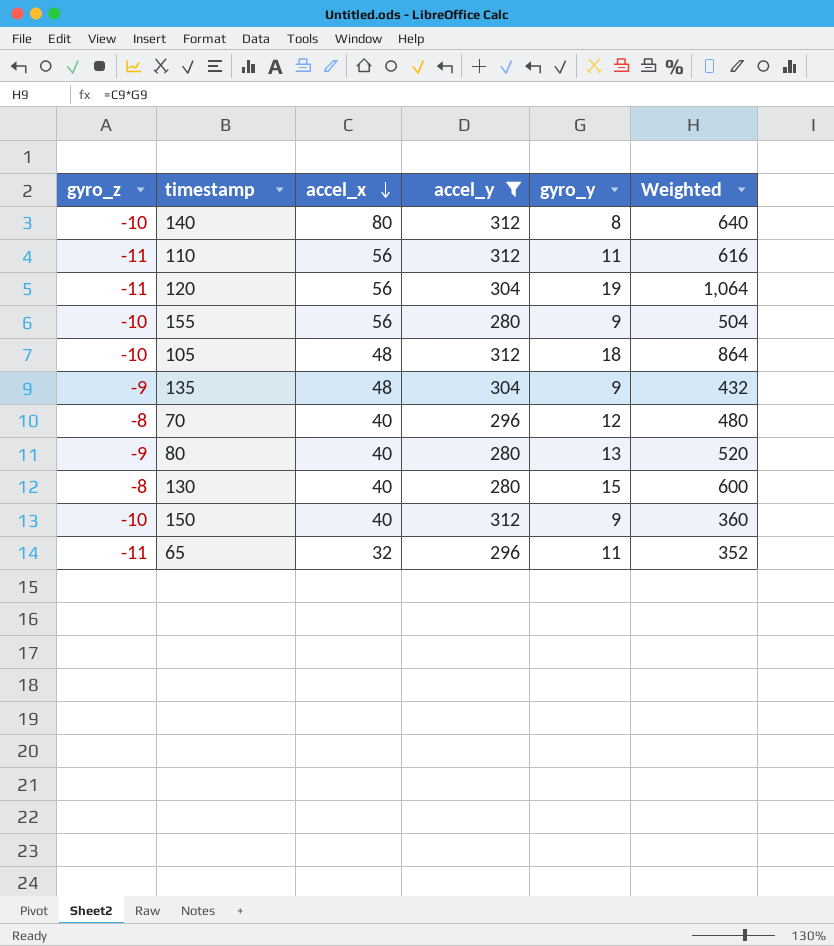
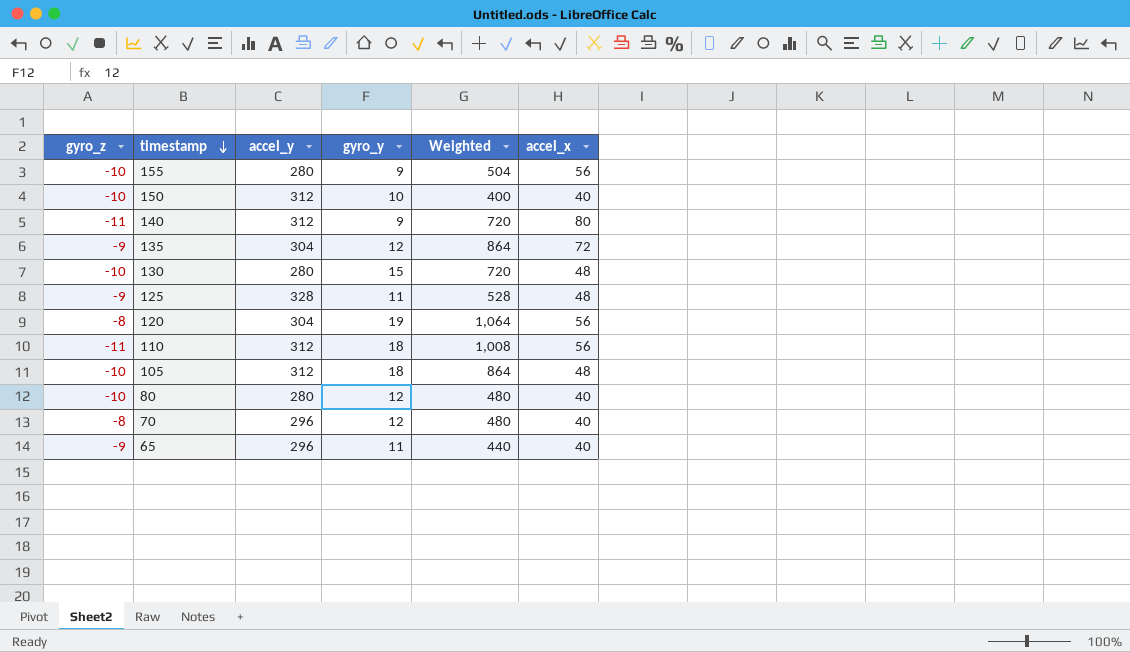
filter: accel_y != 328 -> none
row order: accel_x descending -> timestamp descending
column accel_x | position: 3 -> 6
150 | gyro_y: 9 -> 10
150 | Weighted: 360 -> 400
140 | gyro_z: -10 -> -11
140 | gyro_y: 8 -> 9
140 | Weighted: 640 -> 720
135 | gyro_y: 9 -> 12
135 | Weighted: 432 -> 864
135 | accel_x: 48 -> 72
130 | gyro_z: -8 -> -10
130 | Weighted: 600 -> 720
130 | accel_x: 40 -> 48
120 | gyro_z: -11 -> -8
110 | gyro_y: 11 -> 18
110 | Weighted: 616 -> 1,008
80 | gyro_z: -9 -> -10
80 | gyro_y: 13 -> 12
80 | Weighted: 520 -> 480
65 | gyro_z: -11 -> -9
65 | Weighted: 352 -> 440
65 | accel_x: 32 -> 40

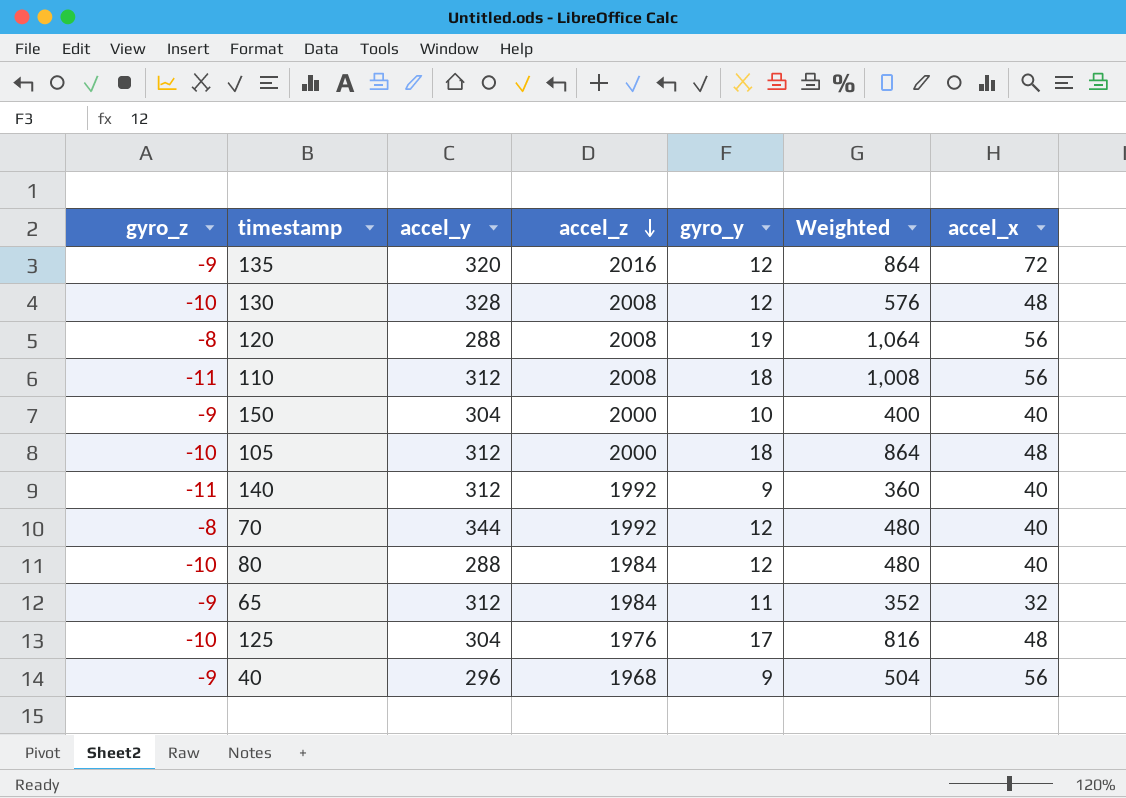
row order: timestamp descending -> accel_z descending
column accel_z | position: none -> 4
row 155: -10 | 280 | 9 | 504 | 56 -> none
135 | accel_y: 304 -> 320
130 | accel_y: 280 -> 328
130 | gyro_y: 15 -> 12
130 | Weighted: 720 -> 576
120 | accel_y: 304 -> 288
150 | gyro_z: -10 -> -9
150 | accel_y: 312 -> 304
140 | Weighted: 720 -> 360
140 | accel_x: 80 -> 40
70 | accel_y: 296 -> 344
80 | accel_y: 280 -> 288
65 | accel_y: 296 -> 312
65 | Weighted: 440 -> 352
65 | accel_x: 40 -> 32
125 | gyro_z: -9 -> -10
125 | accel_y: 328 -> 304
125 | gyro_y: 11 -> 17
125 | Weighted: 528 -> 816
row 40: none -> -9 | 296 | 1968 | 9 | 504 | 56

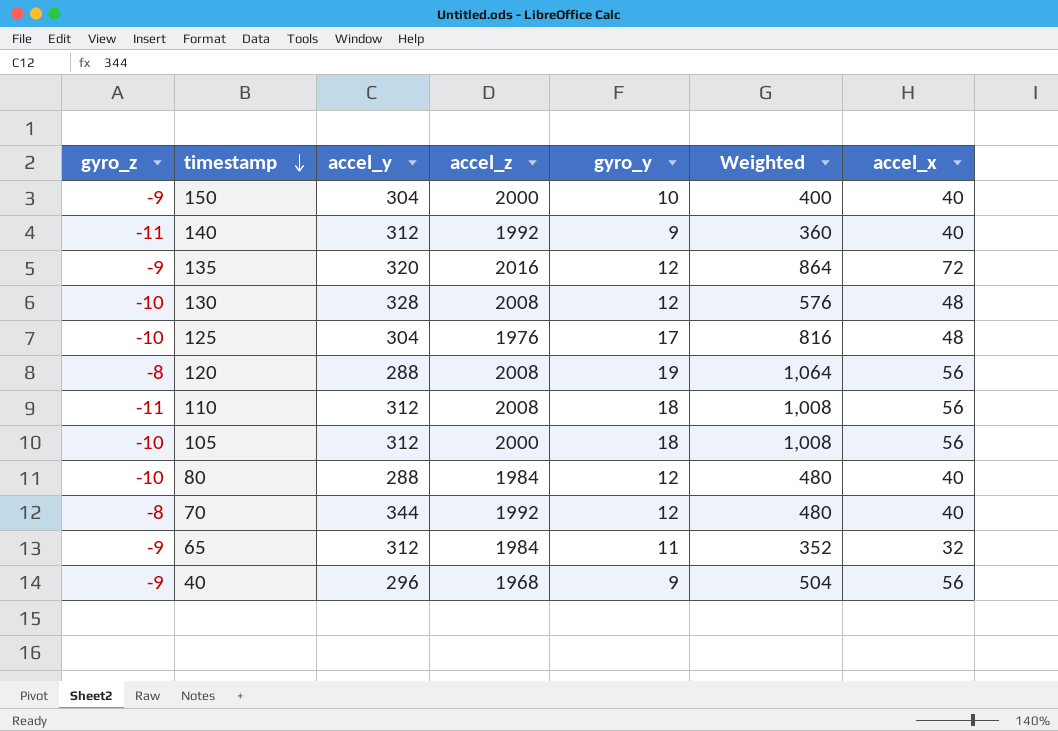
row order: accel_z descending -> timestamp descending
105 | Weighted: 864 -> 1,008
105 | accel_x: 48 -> 56

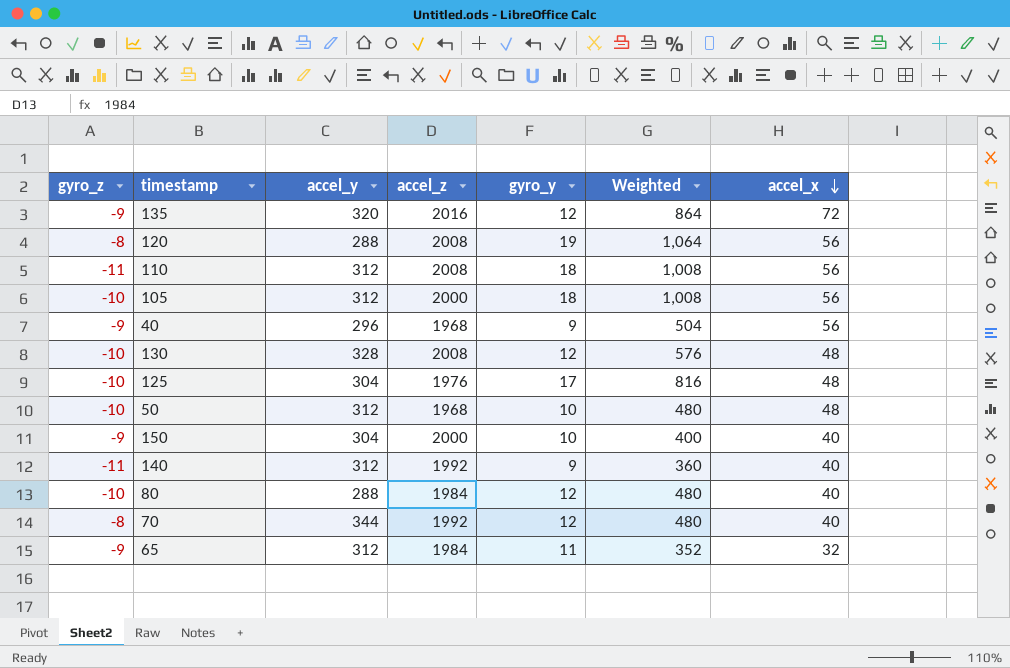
row order: timestamp descending -> accel_x descending
row 50: none -> -10 | 312 | 1968 | 10 | 480 | 48

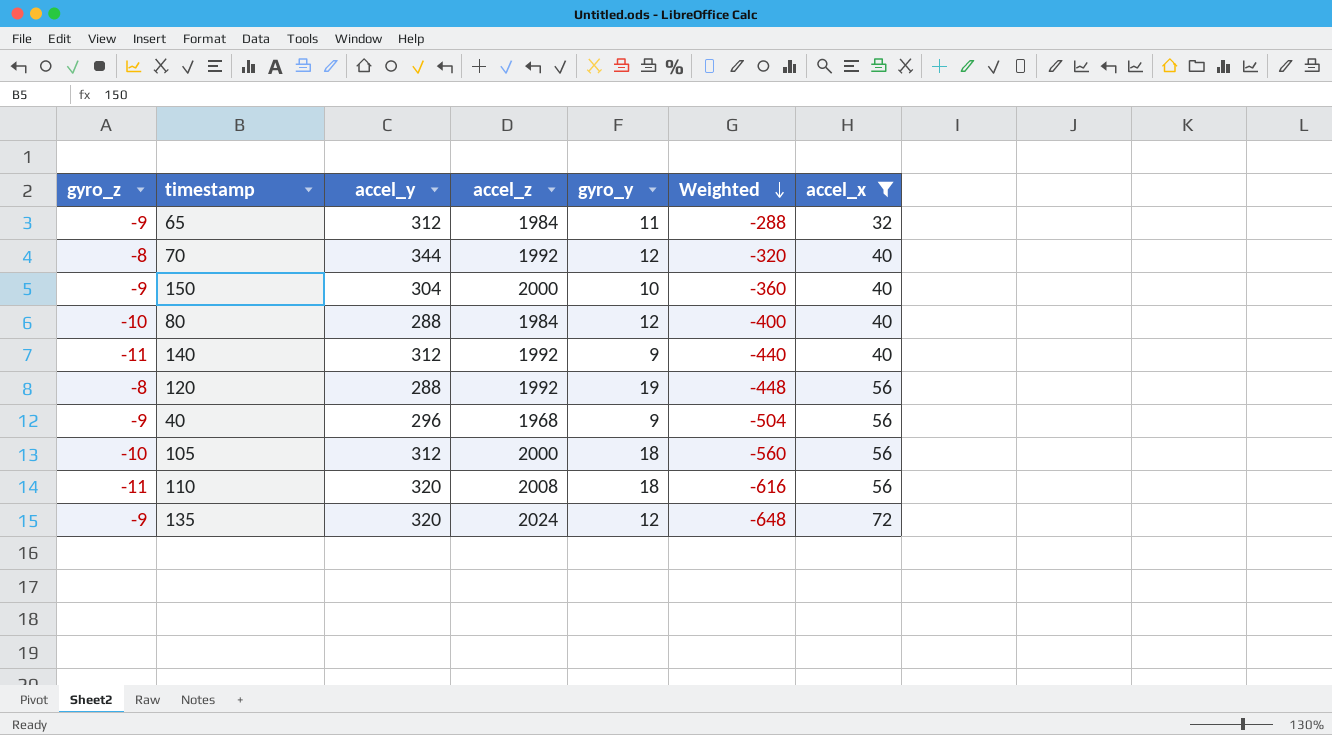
filter: none -> accel_x != 48
row order: accel_x descending -> Weighted descending
column Weighted | formula: [gyro_y] * [accel_x] -> [gyro_z] * [accel_x]
120 | accel_z: 2008 -> 1992
110 | accel_y: 312 -> 320
135 | accel_z: 2016 -> 2024

